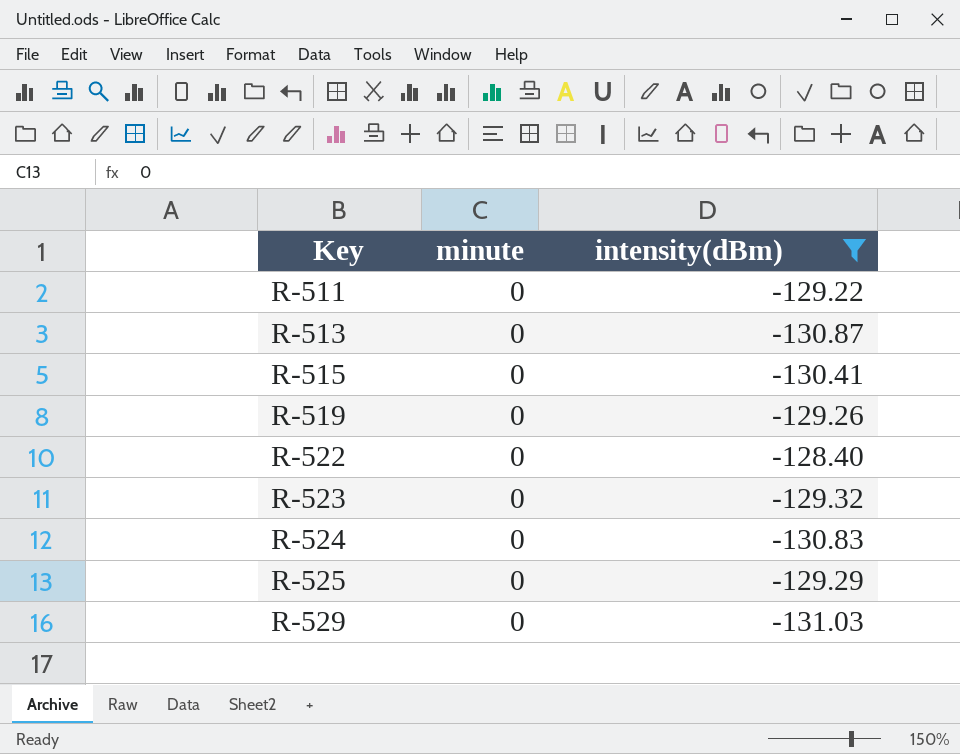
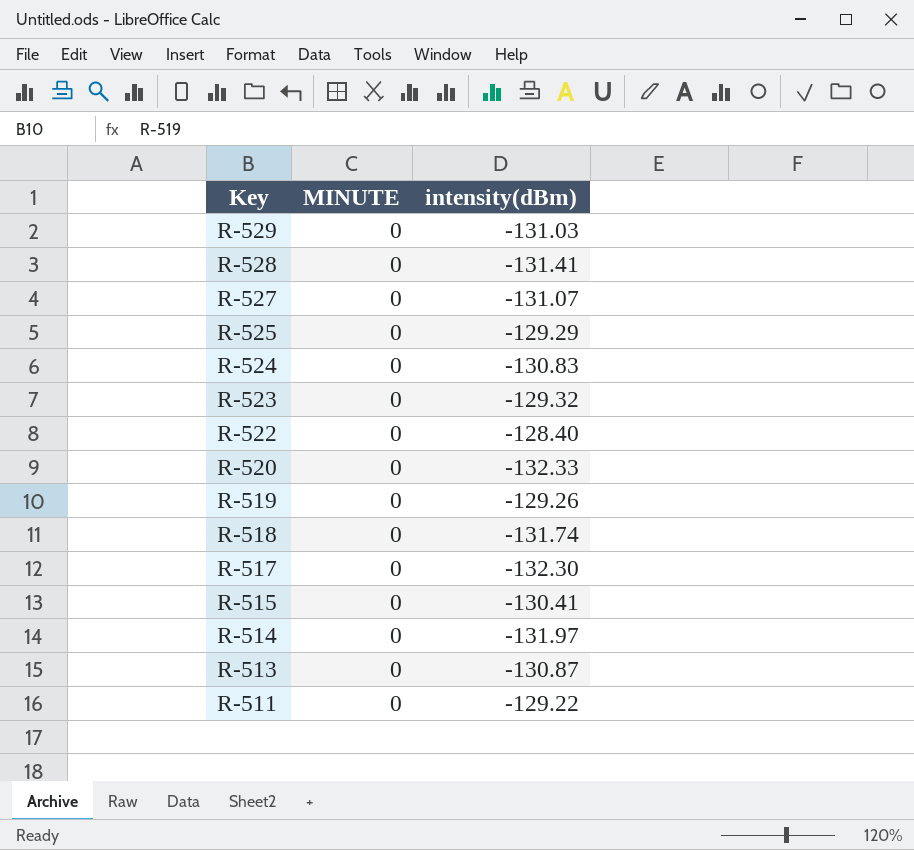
filter: intensity(dBm) >= -131.03 -> none
row order: Key ascending -> Key descending
column name: minute -> MINUTE

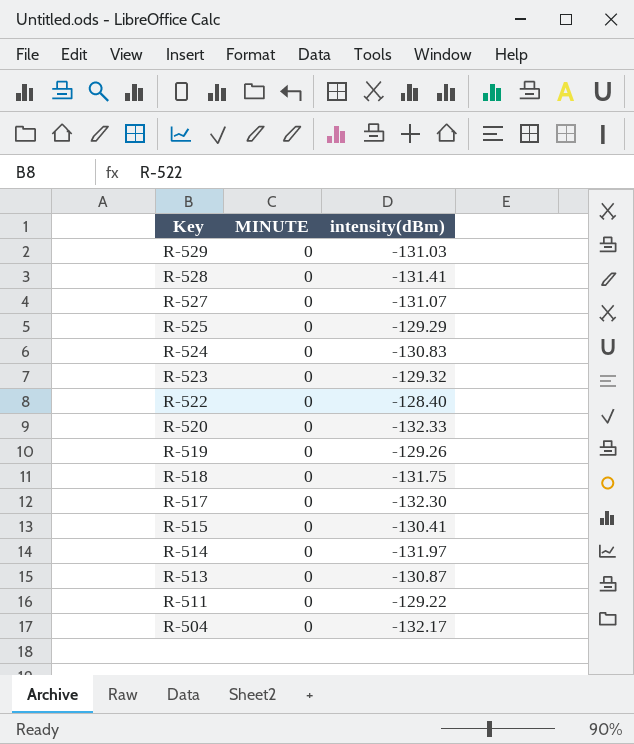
R-518 | intensity(dBm): -131.74 -> -131.75
row R-504: none -> 0 | -132.17

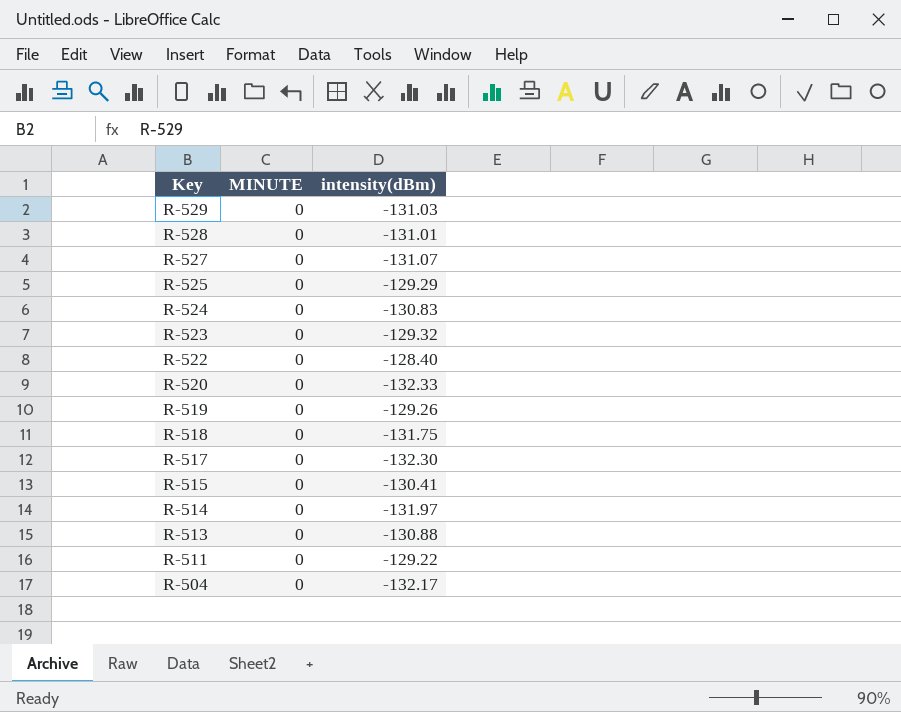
R-528 | intensity(dBm): -131.41 -> -131.01
R-513 | intensity(dBm): -130.87 -> -130.88

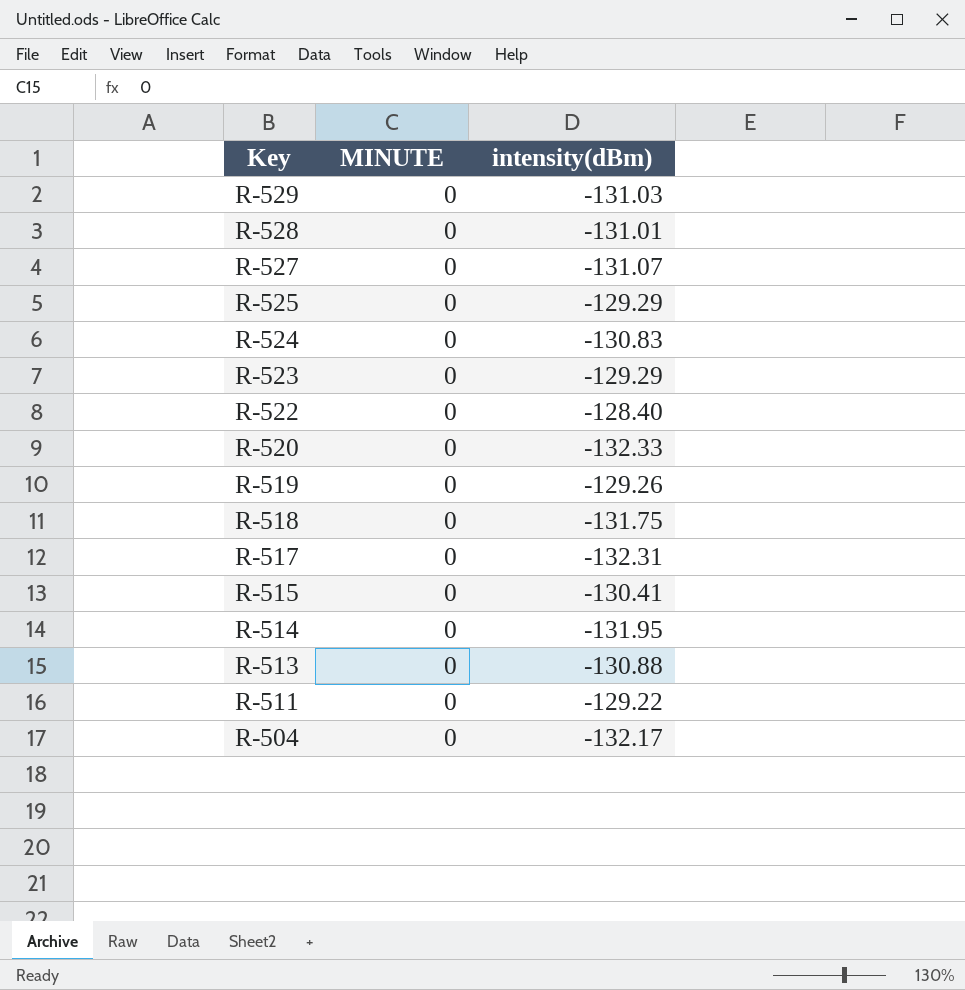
R-523 | intensity(dBm): -129.32 -> -129.29
R-517 | intensity(dBm): -132.30 -> -132.31
R-514 | intensity(dBm): -131.97 -> -131.95

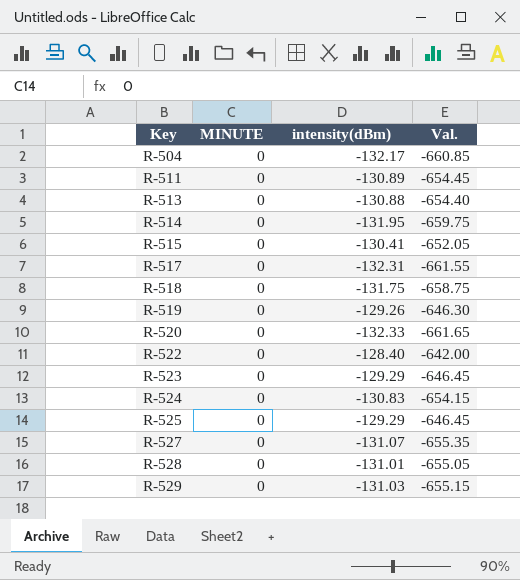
row order: Key descending -> Key ascending
column Val. | formula: none -> [intensity(dBm)] * 5
R-511 | intensity(dBm): -129.22 -> -130.89

